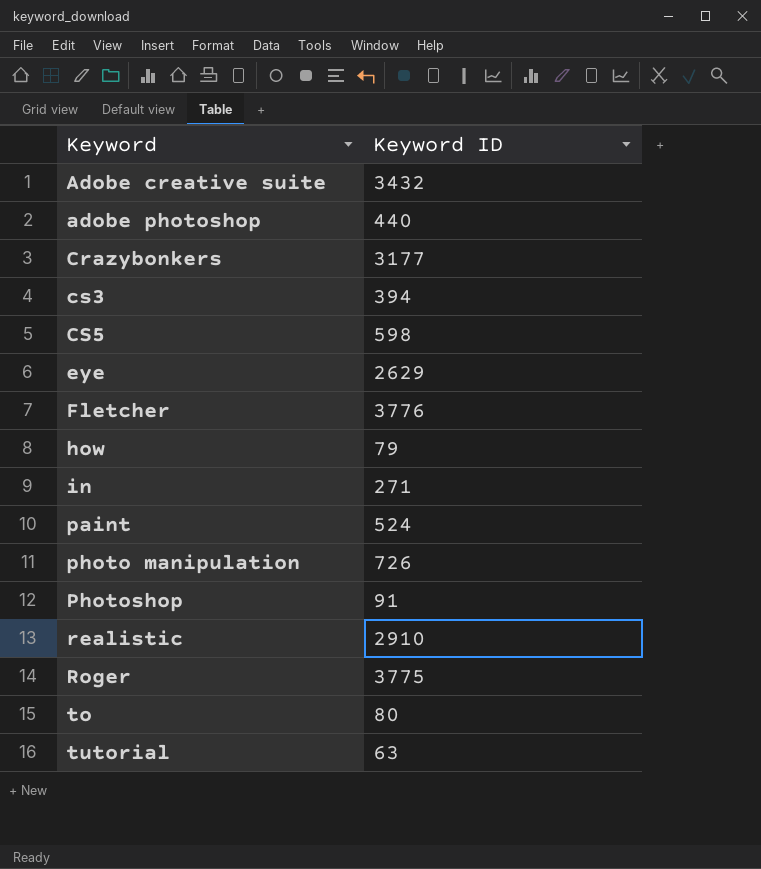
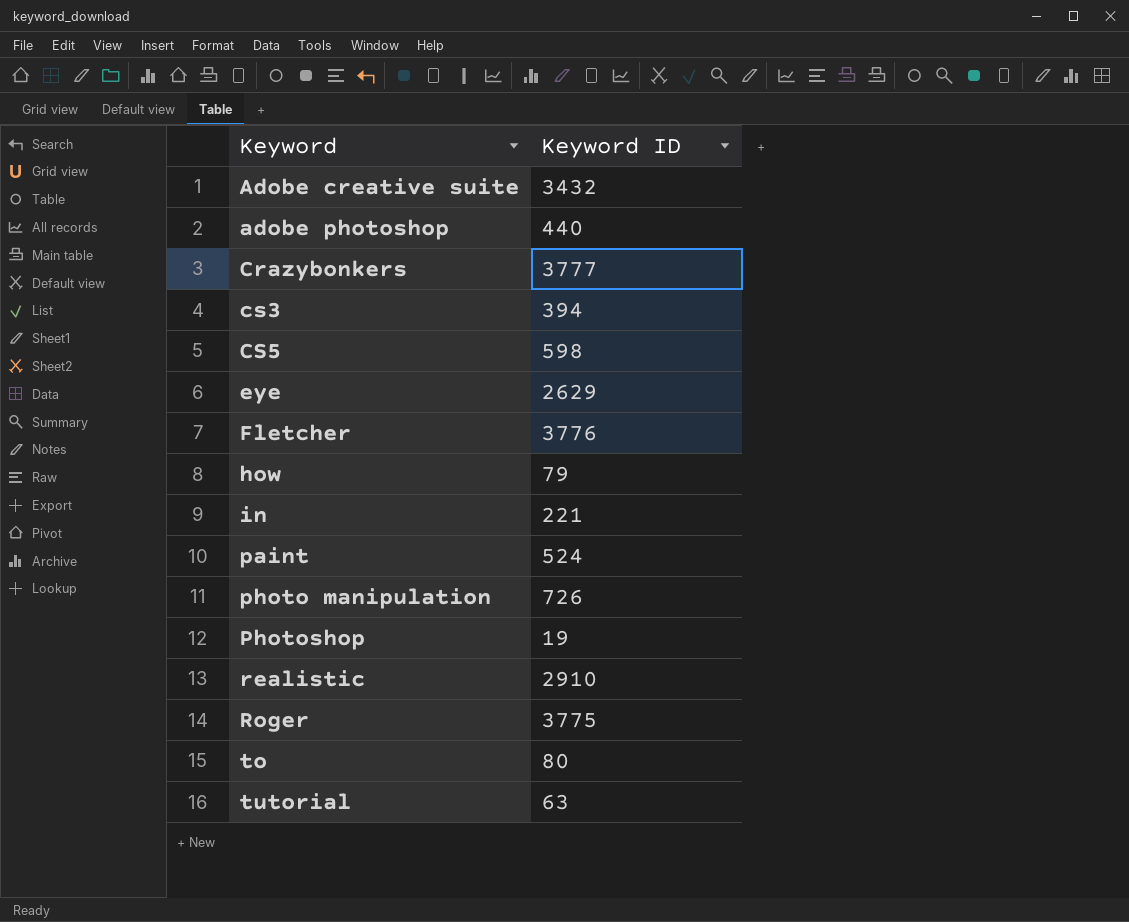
Crazybonkers | Keyword ID: 3177 -> 3777
in | Keyword ID: 271 -> 221
Photoshop | Keyword ID: 91 -> 19

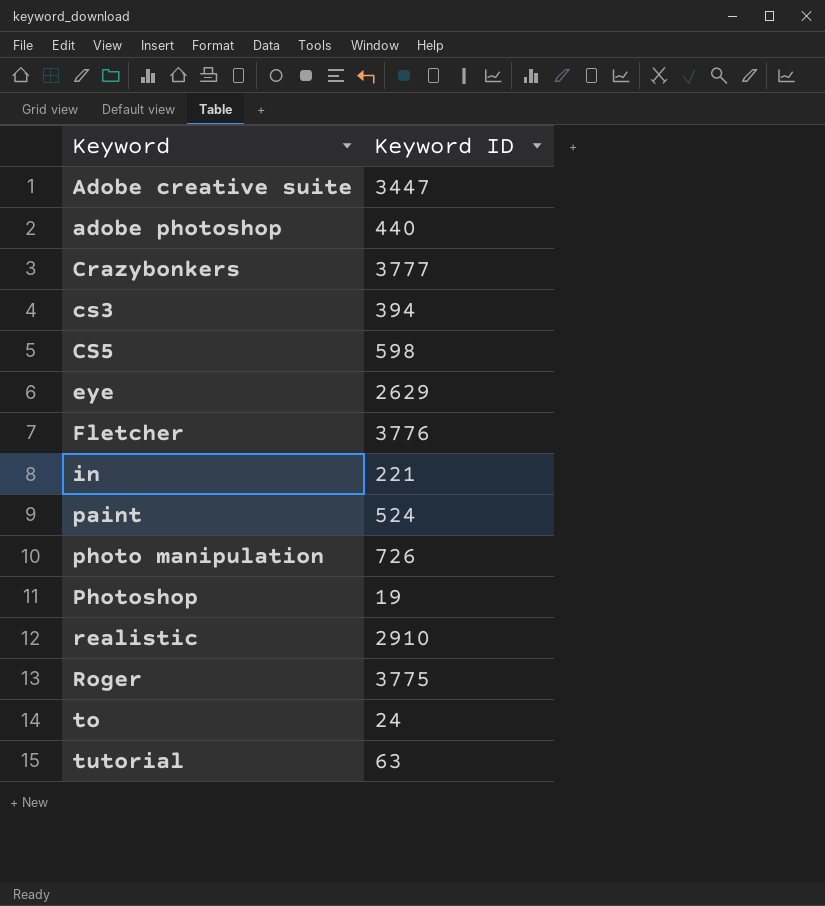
row how: 79 -> none
Adobe creative suite | Keyword ID: 3432 -> 3447
to | Keyword ID: 80 -> 24

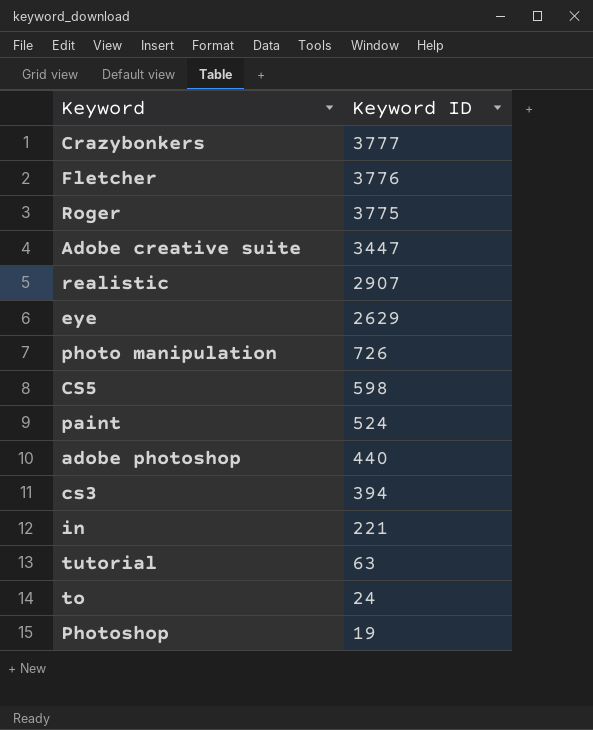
row order: Keyword ascending -> Keyword ID descending
realistic | Keyword ID: 2910 -> 2907

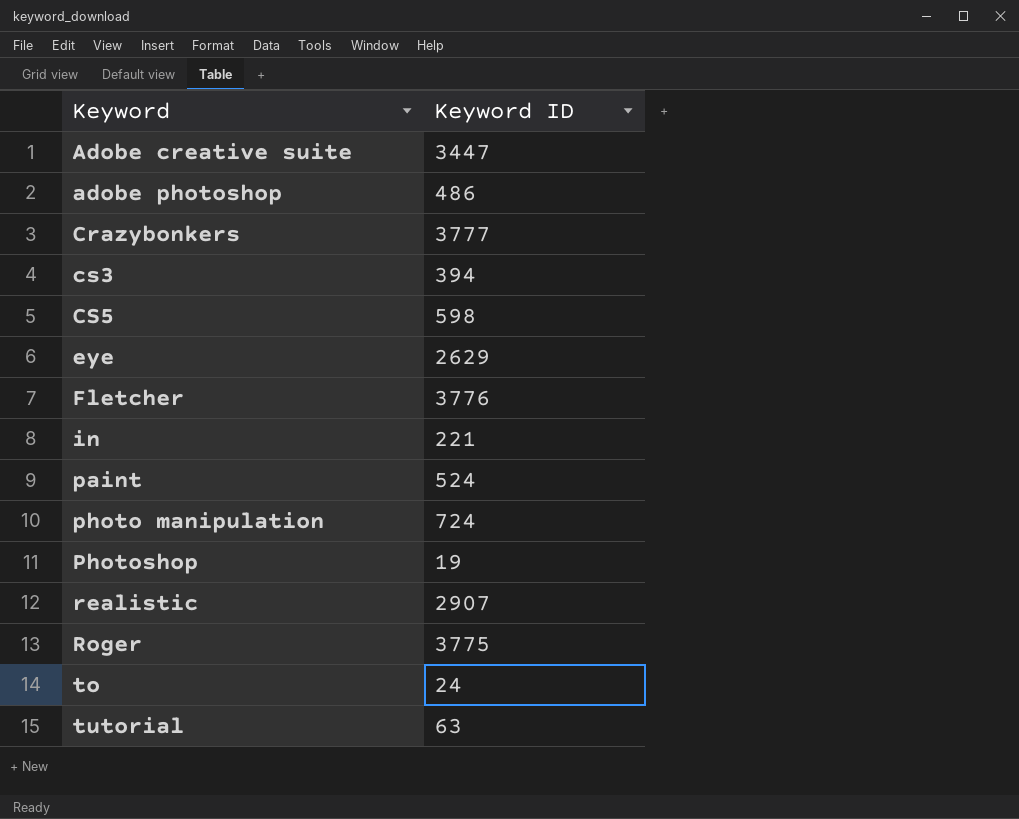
row order: Keyword ID descending -> Keyword ascending
adobe photoshop | Keyword ID: 440 -> 486
photo manipulation | Keyword ID: 726 -> 724

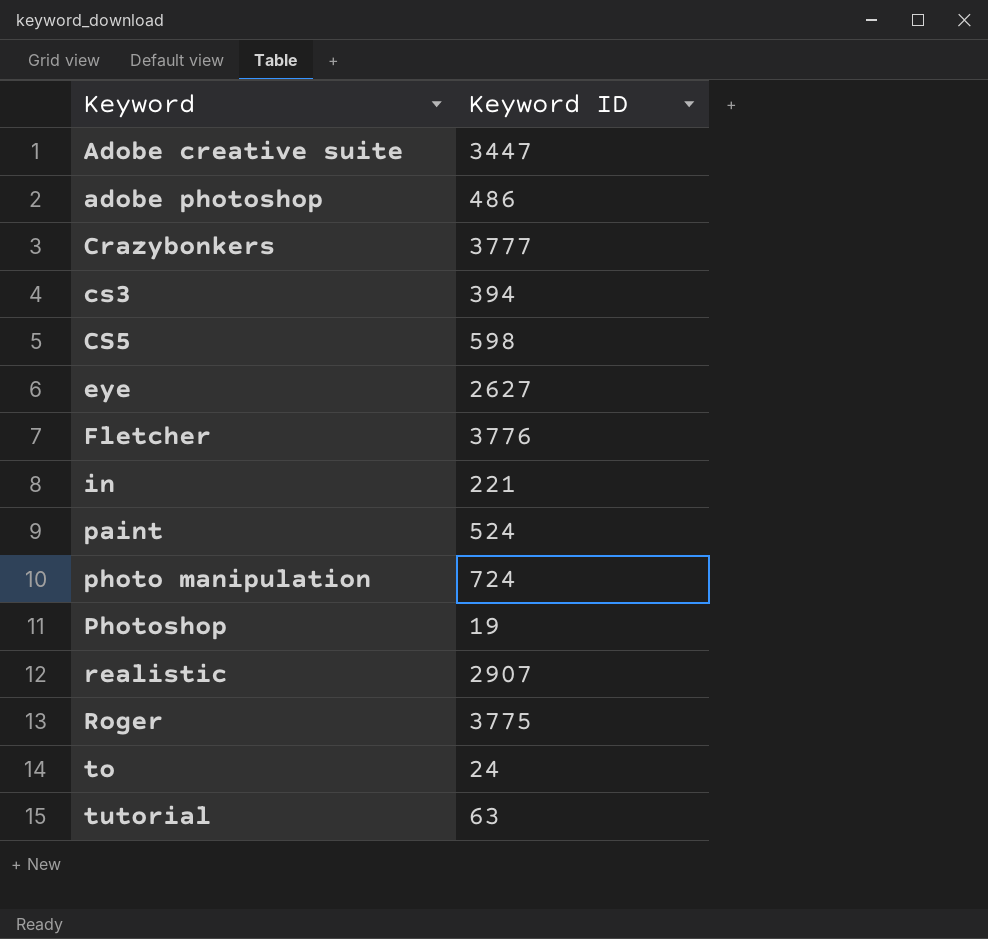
eye | Keyword ID: 2629 -> 2627

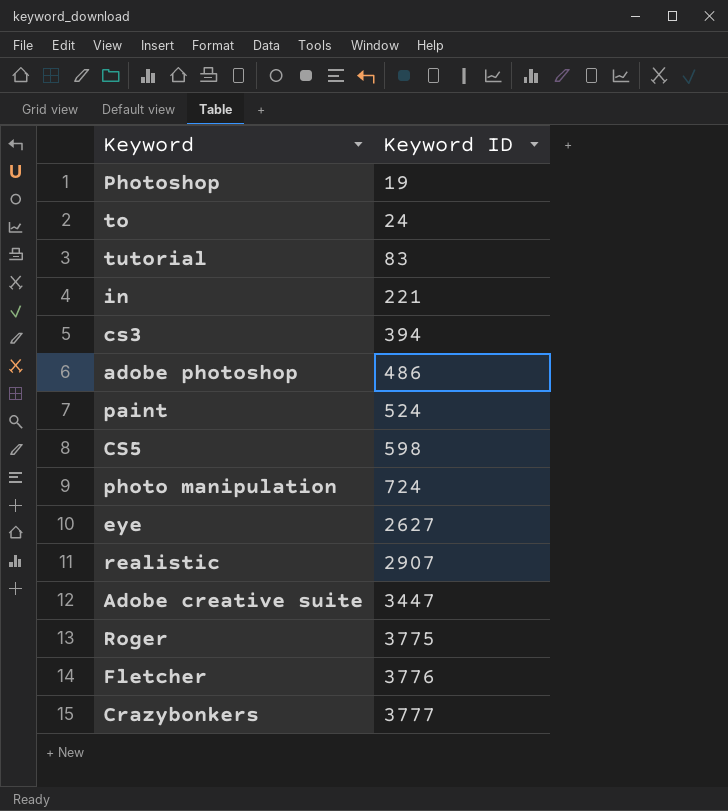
row order: Keyword ascending -> Keyword ID ascending
tutorial | Keyword ID: 63 -> 83

